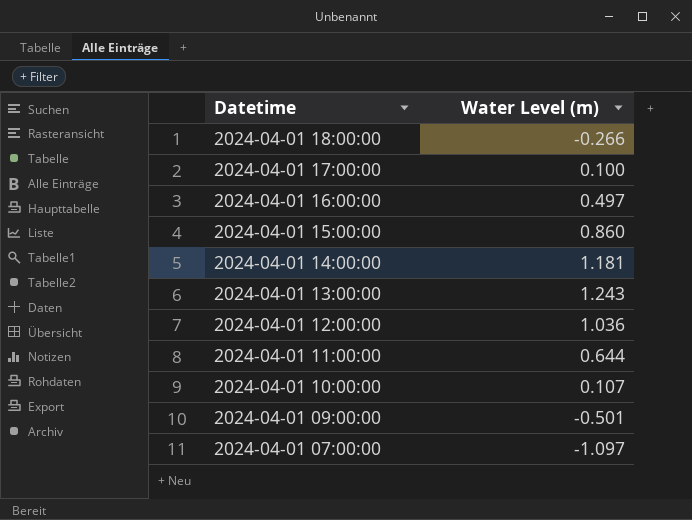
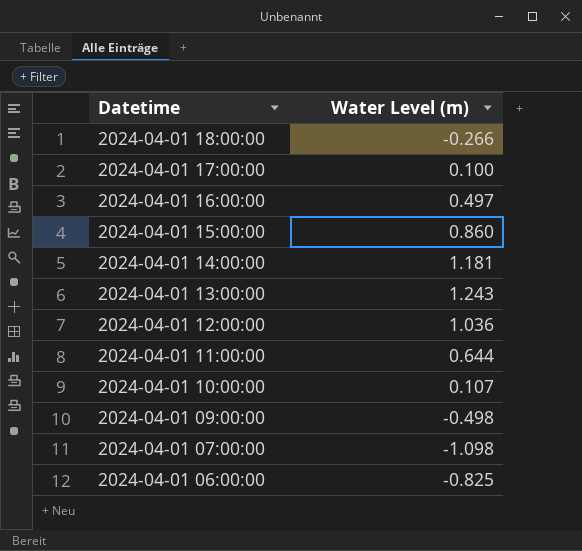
2024-04-01 09:00:00 | Water Level (m): -0.501 -> -0.498
2024-04-01 07:00:00 | Water Level (m): -1.097 -> -1.098
row 2024-04-01 06:00:00: none -> -0.825

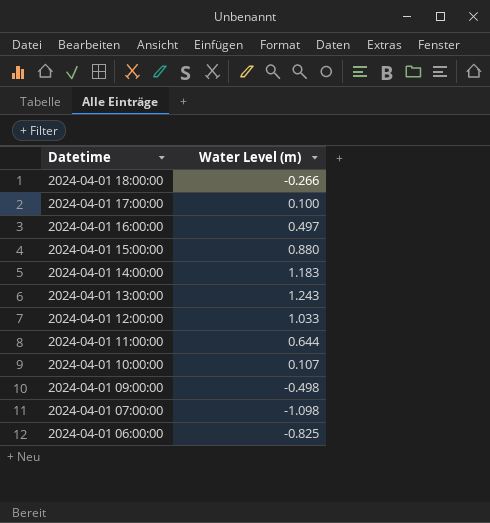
2024-04-01 15:00:00 | Water Level (m): 0.860 -> 0.880
2024-04-01 14:00:00 | Water Level (m): 1.181 -> 1.183
2024-04-01 12:00:00 | Water Level (m): 1.036 -> 1.033

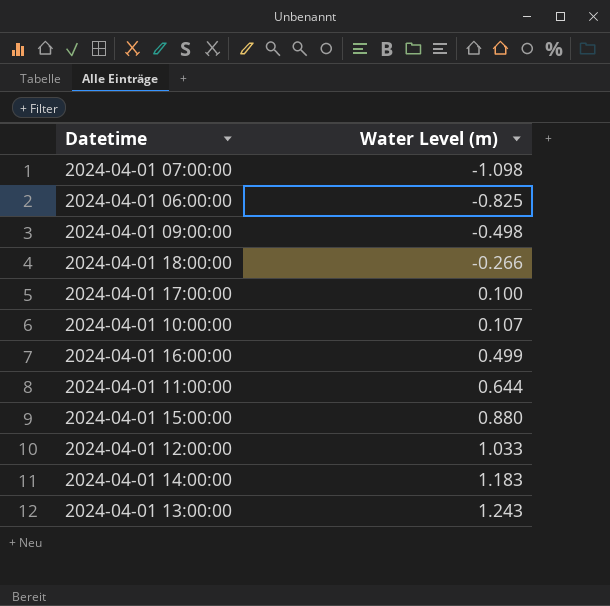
row order: Datetime descending -> Water Level (m) ascending
2024-04-01 16:00:00 | Water Level (m): 0.497 -> 0.499

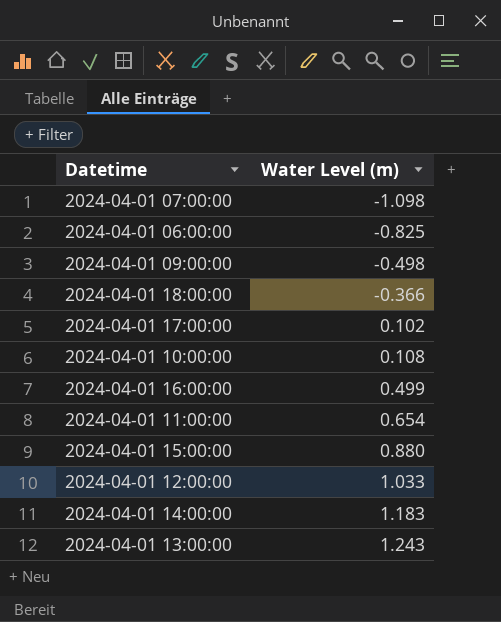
2024-04-01 18:00:00 | Water Level (m): -0.266 -> -0.366
2024-04-01 17:00:00 | Water Level (m): 0.100 -> 0.102
2024-04-01 10:00:00 | Water Level (m): 0.107 -> 0.108
2024-04-01 11:00:00 | Water Level (m): 0.644 -> 0.654

